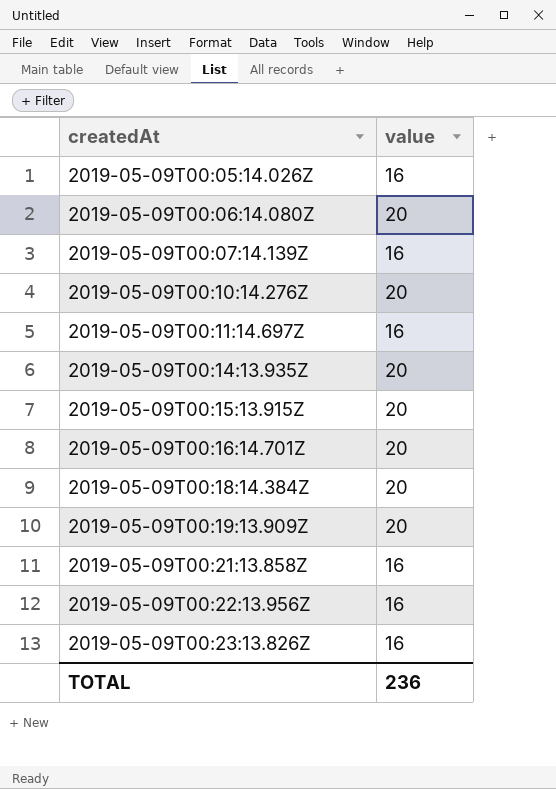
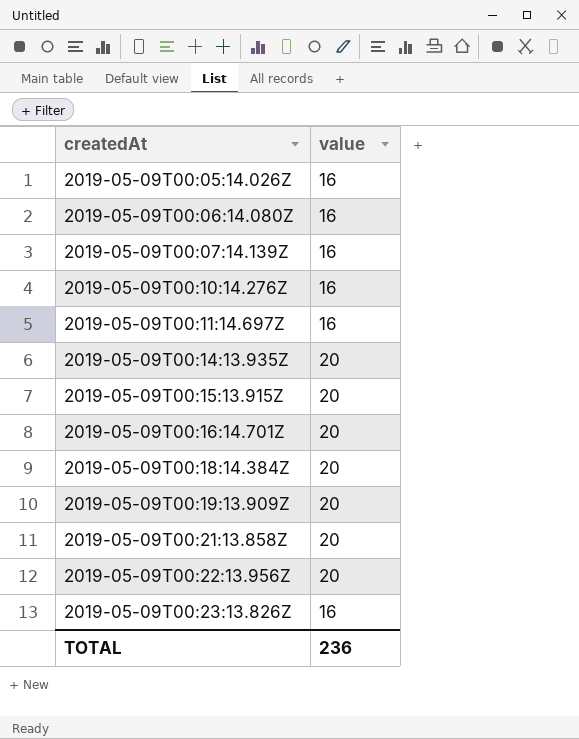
2019-05-09T00:06:14.080Z | value: 20 -> 16
2019-05-09T00:10:14.276Z | value: 20 -> 16
2019-05-09T00:21:13.858Z | value: 16 -> 20
2019-05-09T00:22:13.956Z | value: 16 -> 20

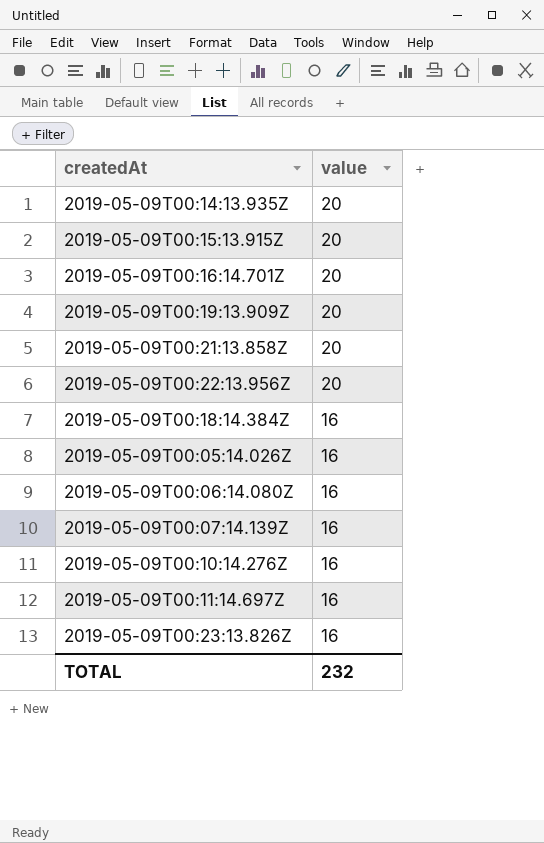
row order: createdAt ascending -> value descending
2019-05-09T00:18:14.384Z | value: 20 -> 16
TOTAL | value: 236 -> 232

